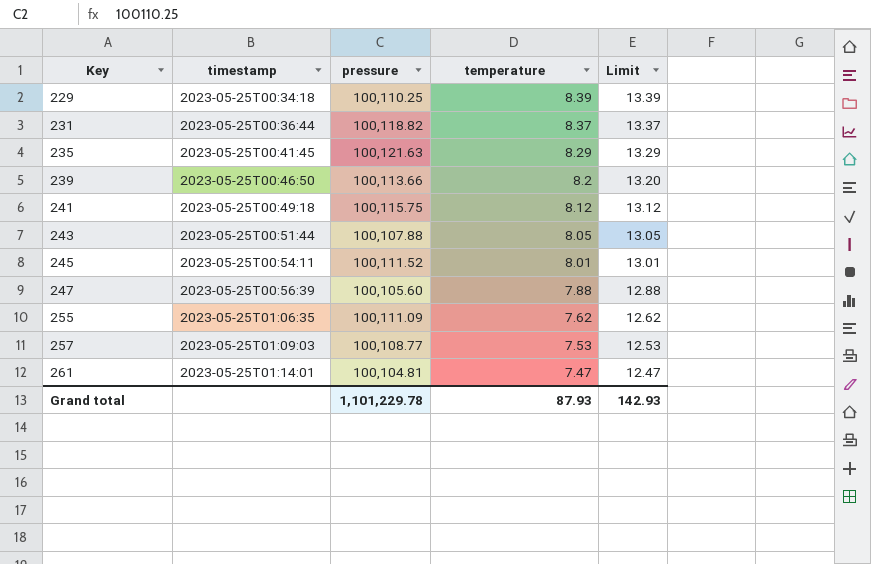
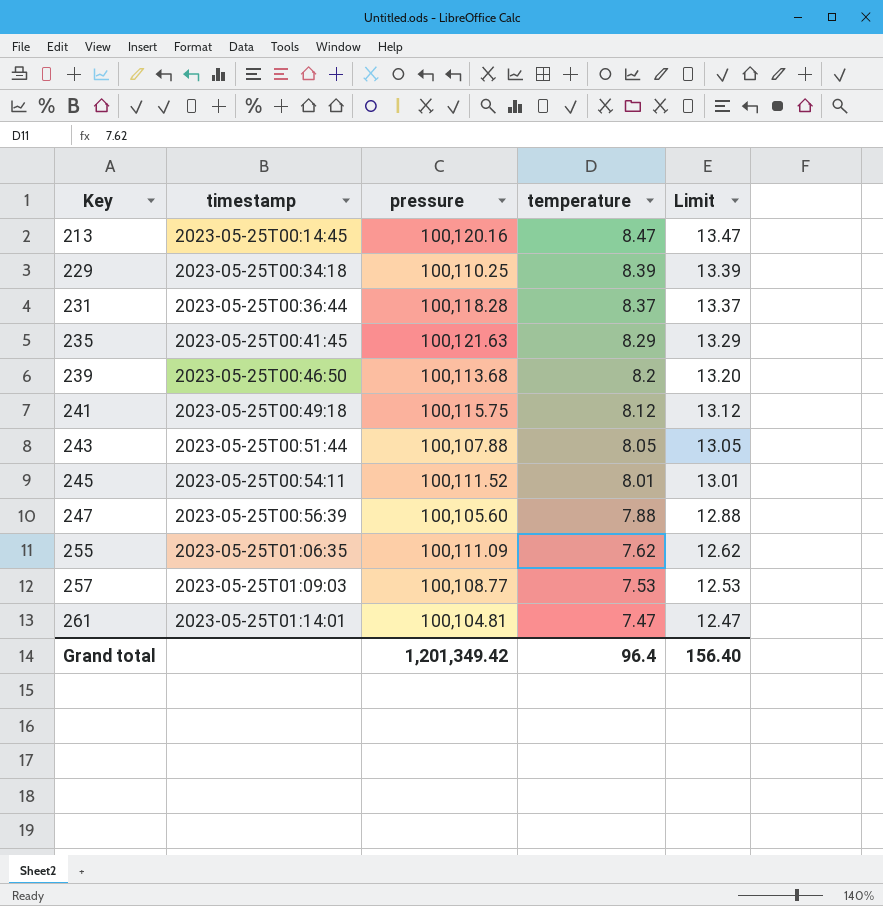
row 213: none -> 2023-05-25T00:14:45 | 100,120.16 | 8.47 | 13.47
231 | pressure: 100,118.82 -> 100,118.28
239 | pressure: 100,113.66 -> 100,113.68
Grand total | pressure: 1,101,229.78 -> 1,201,349.42
Grand total | temperature: 87.93 -> 96.4
Grand total | Limit: 142.93 -> 156.40

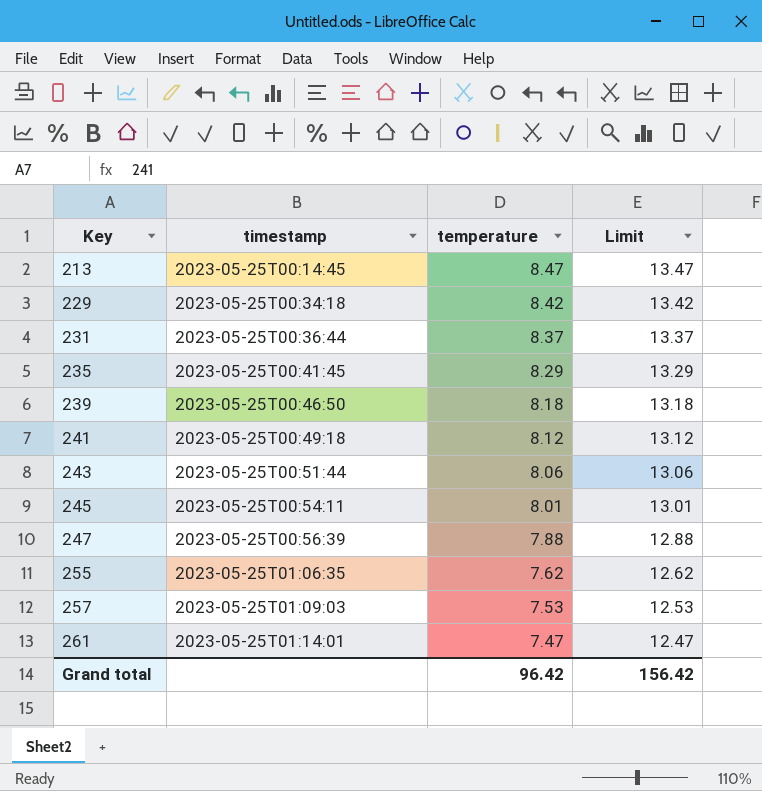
column pressure | position: 3 -> none
229 | temperature: 8.39 -> 8.42
229 | Limit: 13.39 -> 13.42
239 | temperature: 8.2 -> 8.18
239 | Limit: 13.20 -> 13.18
243 | temperature: 8.05 -> 8.06
243 | Limit: 13.05 -> 13.06
Grand total | temperature: 96.4 -> 96.42
Grand total | Limit: 156.40 -> 156.42

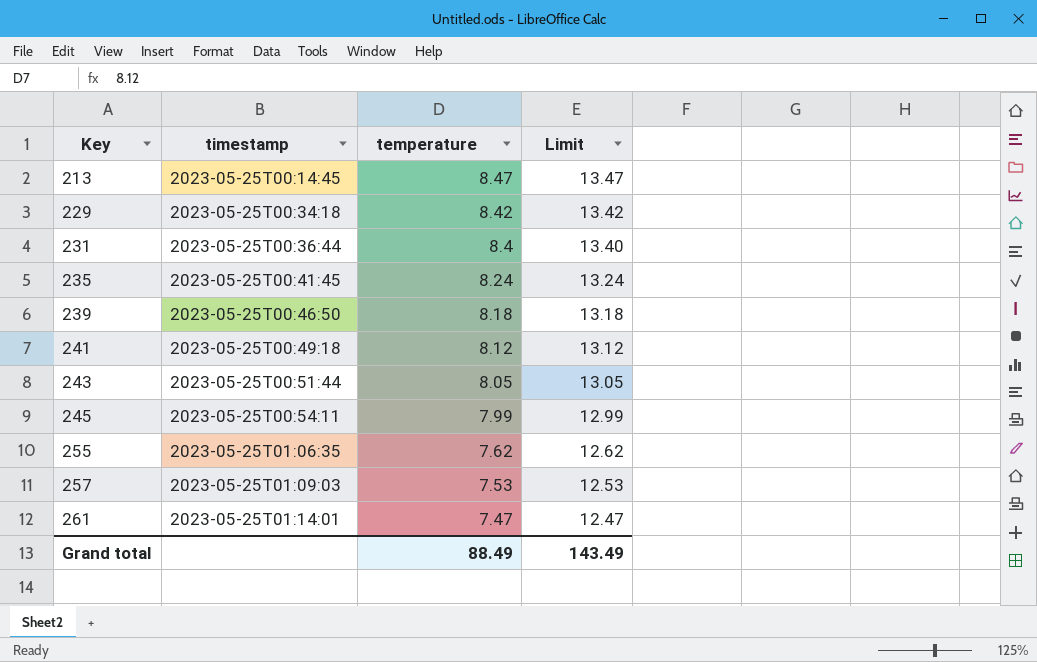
row 247: 2023-05-25T00:56:39 | 7.88 | 12.88 -> none
231 | temperature: 8.37 -> 8.4
231 | Limit: 13.37 -> 13.40
235 | temperature: 8.29 -> 8.24
235 | Limit: 13.29 -> 13.24
243 | temperature: 8.06 -> 8.05
243 | Limit: 13.06 -> 13.05
245 | temperature: 8.01 -> 7.99
245 | Limit: 13.01 -> 12.99
Grand total | temperature: 96.42 -> 88.49
Grand total | Limit: 156.42 -> 143.49

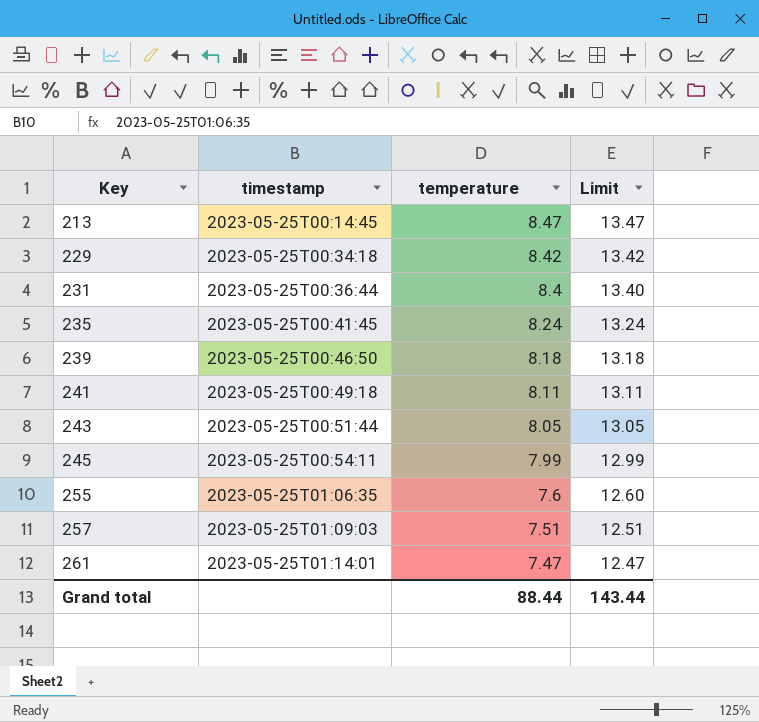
241 | temperature: 8.12 -> 8.11
241 | Limit: 13.12 -> 13.11
255 | temperature: 7.62 -> 7.6
255 | Limit: 12.62 -> 12.60
257 | temperature: 7.53 -> 7.51
257 | Limit: 12.53 -> 12.51
Grand total | temperature: 88.49 -> 88.44
Grand total | Limit: 143.49 -> 143.44

